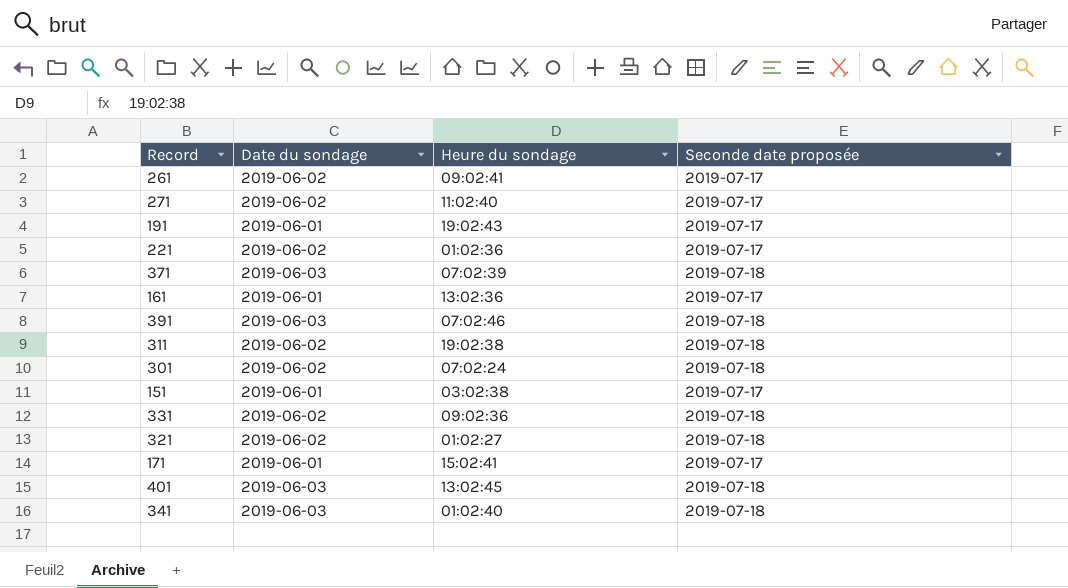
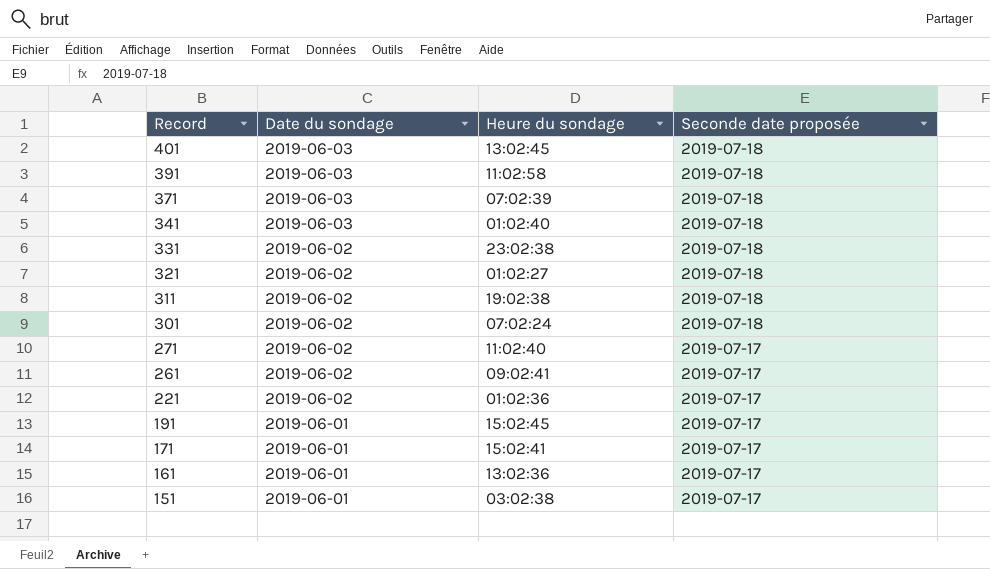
row order: none -> Record descending
391 | Heure du sondage: 07:02:46 -> 11:02:58
331 | Heure du sondage: 09:02:36 -> 23:02:38
191 | Heure du sondage: 19:02:43 -> 15:02:45

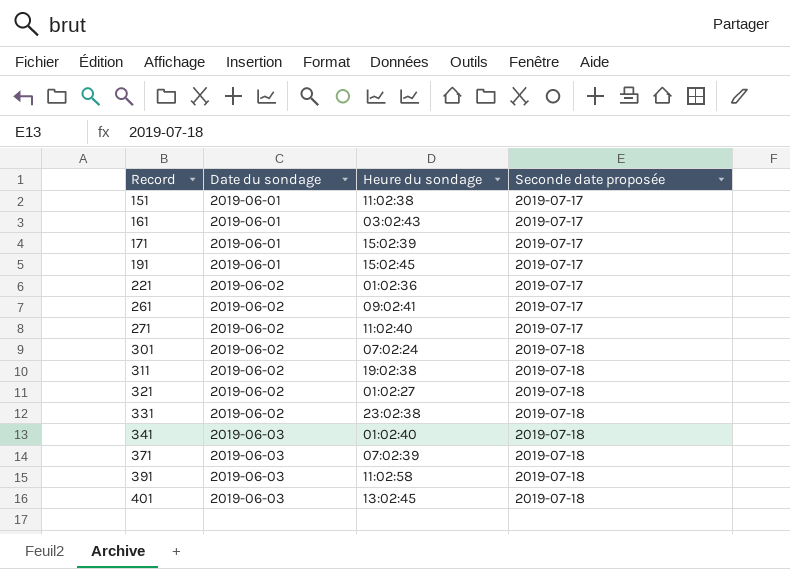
row order: Record descending -> Record ascending
151 | Heure du sondage: 03:02:38 -> 11:02:38
161 | Heure du sondage: 13:02:36 -> 03:02:43
171 | Heure du sondage: 15:02:41 -> 15:02:39

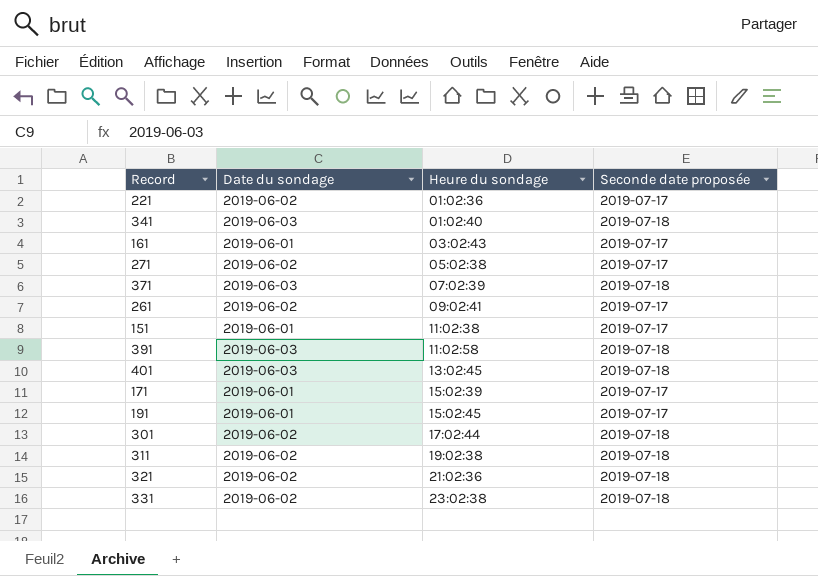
row order: Record ascending -> Heure du sondage ascending
271 | Heure du sondage: 11:02:40 -> 05:02:38
301 | Heure du sondage: 07:02:24 -> 17:02:44
321 | Heure du sondage: 01:02:27 -> 21:02:36

